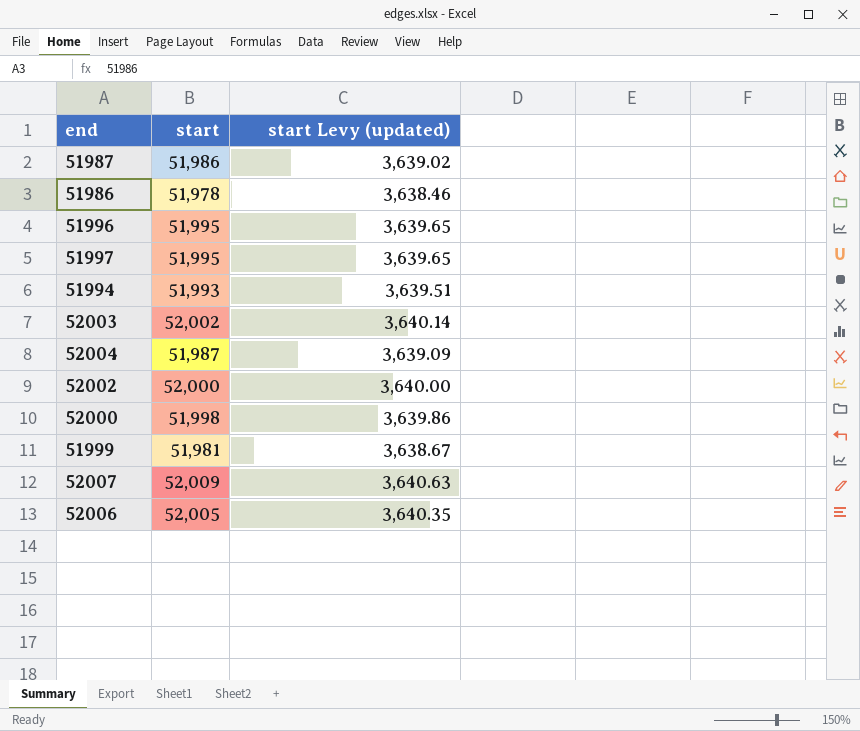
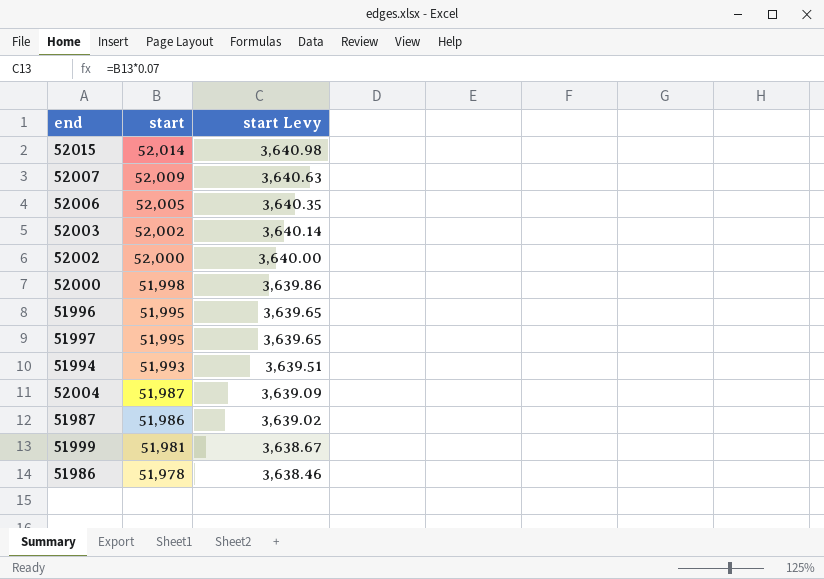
row order: none -> start descending
column name: start Levy (updated) -> start Levy
row 52015: none -> 52,014 | 3,640.98

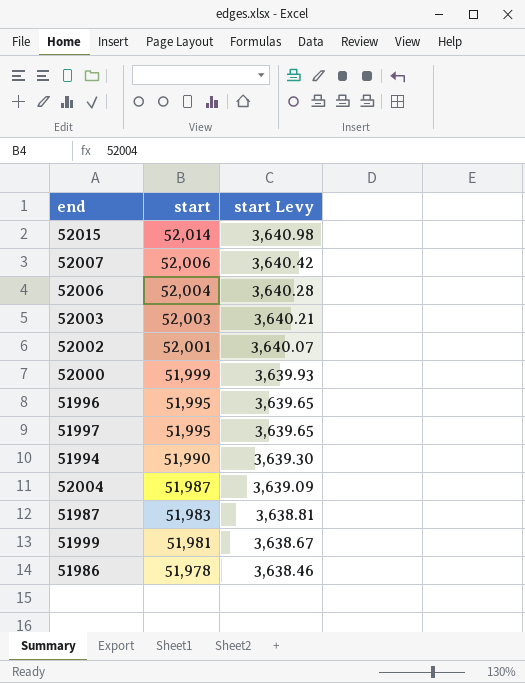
52007 | start: 52,009 -> 52,006
52007 | start Levy: 3,640.63 -> 3,640.42
52006 | start: 52,005 -> 52,004
52006 | start Levy: 3,640.35 -> 3,640.28
52003 | start: 52,002 -> 52,003
52003 | start Levy: 3,640.14 -> 3,640.21
52002 | start: 52,000 -> 52,001
52002 | start Levy: 3,640.00 -> 3,640.07
52000 | start: 51,998 -> 51,999
52000 | start Levy: 3,639.86 -> 3,639.93
51994 | start: 51,993 -> 51,990
51994 | start Levy: 3,639.51 -> 3,639.30
51987 | start: 51,986 -> 51,983
51987 | start Levy: 3,639.02 -> 3,638.81

